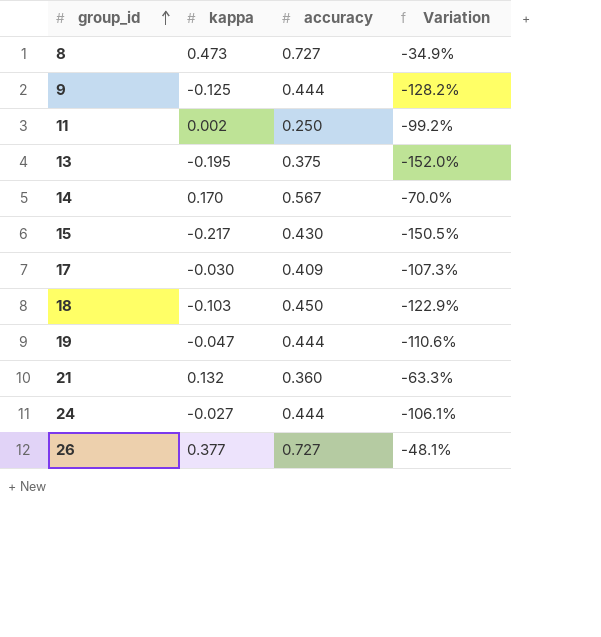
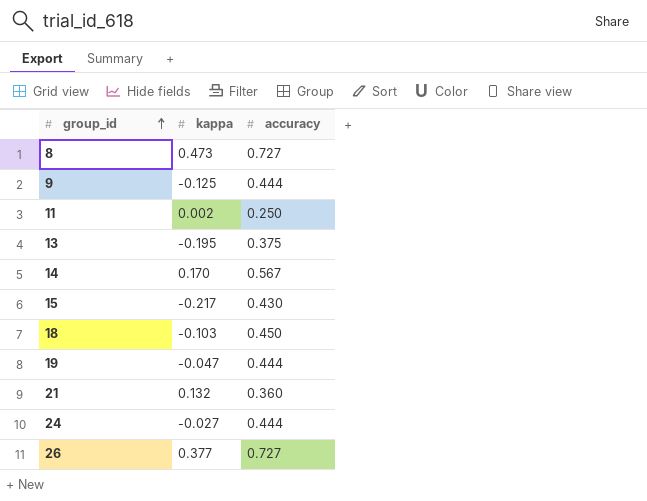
column Variation | formula: ([kappa] - [accuracy]) / [accuracy] -> none
row 17: -0.030 | 0.409 | -107.3% -> none

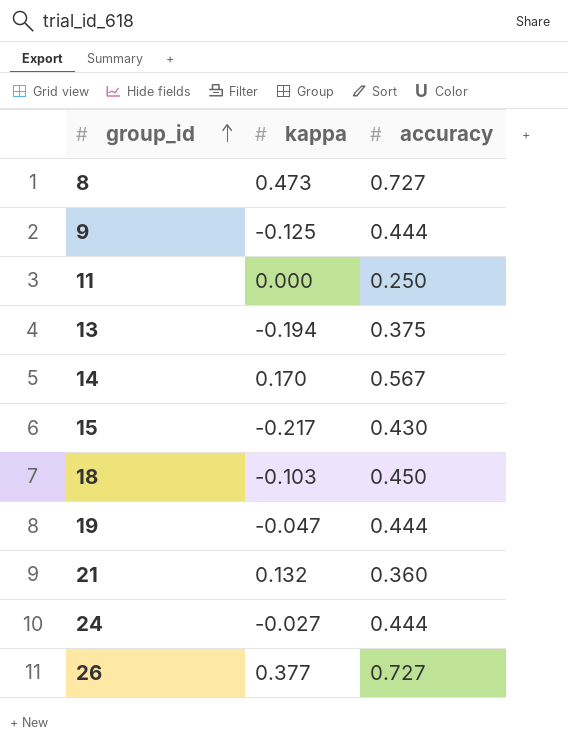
11 | kappa: 0.002 -> 0.000
13 | kappa: -0.195 -> -0.194

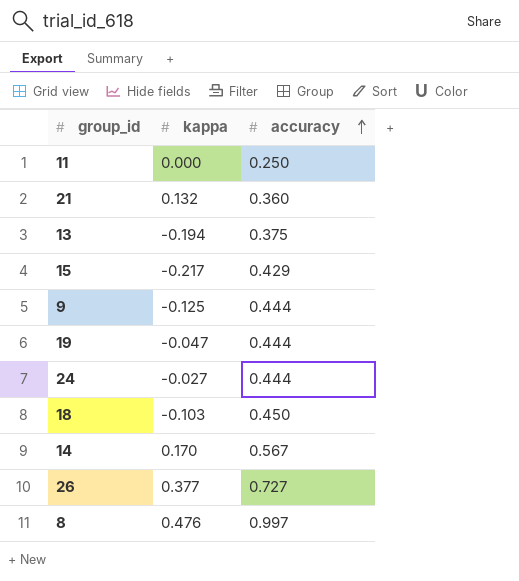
row order: group_id ascending -> accuracy ascending
15 | accuracy: 0.430 -> 0.429
8 | kappa: 0.473 -> 0.476
8 | accuracy: 0.727 -> 0.997

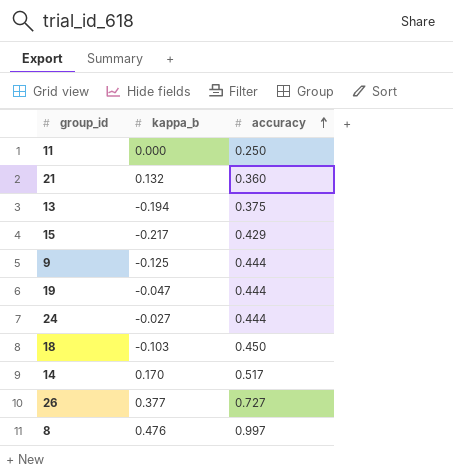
column name: kappa -> kappa_b
14 | accuracy: 0.567 -> 0.517

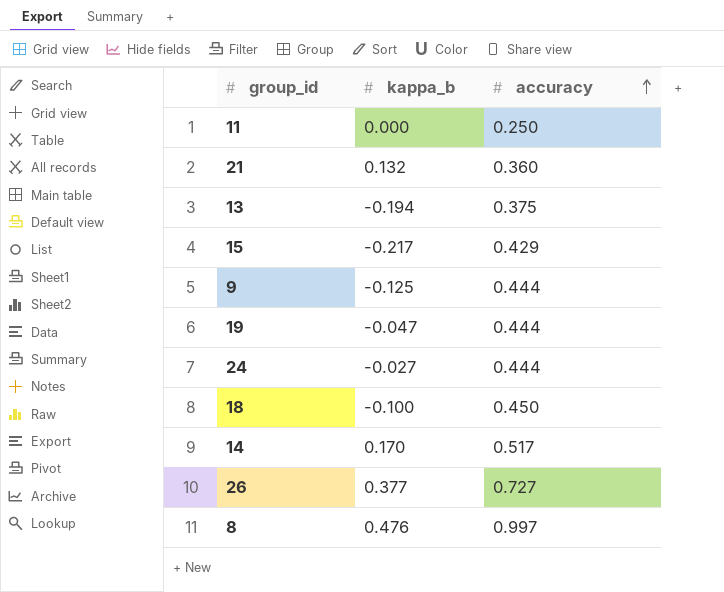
18 | kappa_b: -0.103 -> -0.100

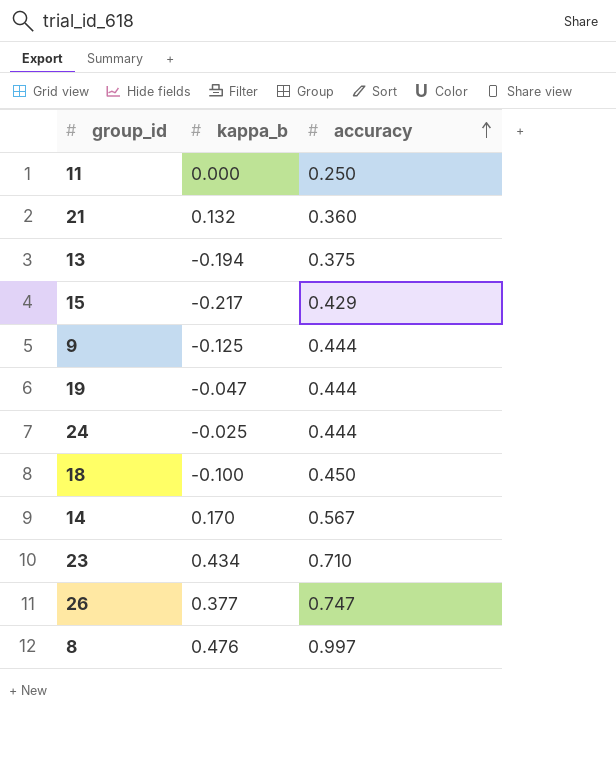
24 | kappa_b: -0.027 -> -0.025
14 | accuracy: 0.517 -> 0.567
row 23: none -> 0.434 | 0.710
26 | accuracy: 0.727 -> 0.747

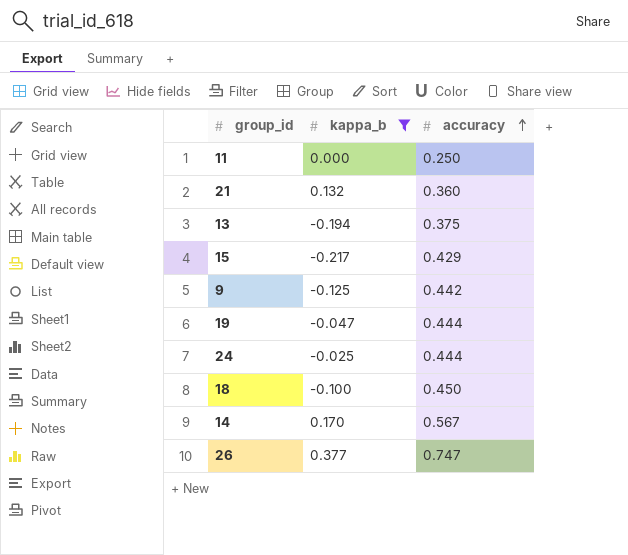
filter: none -> kappa_b <= 0.377
9 | accuracy: 0.444 -> 0.442

